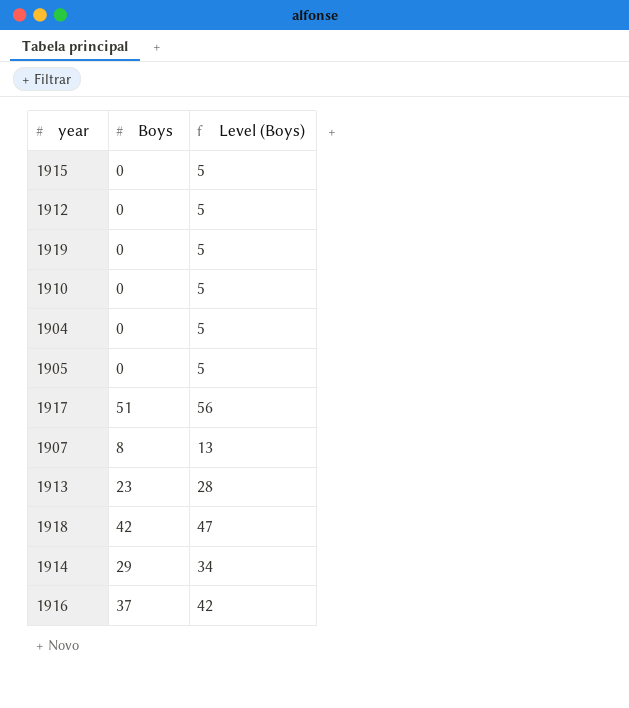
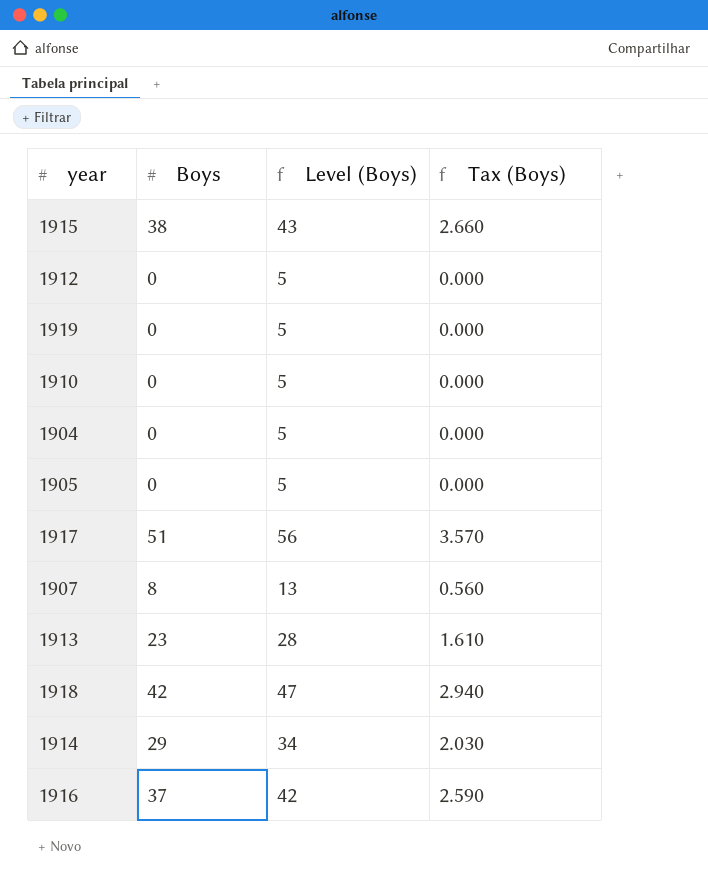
column Tax (Boys) | formula: none -> [Boys] * 0.07
1915 | Boys: 0 -> 38
1915 | Level (Boys): 5 -> 43

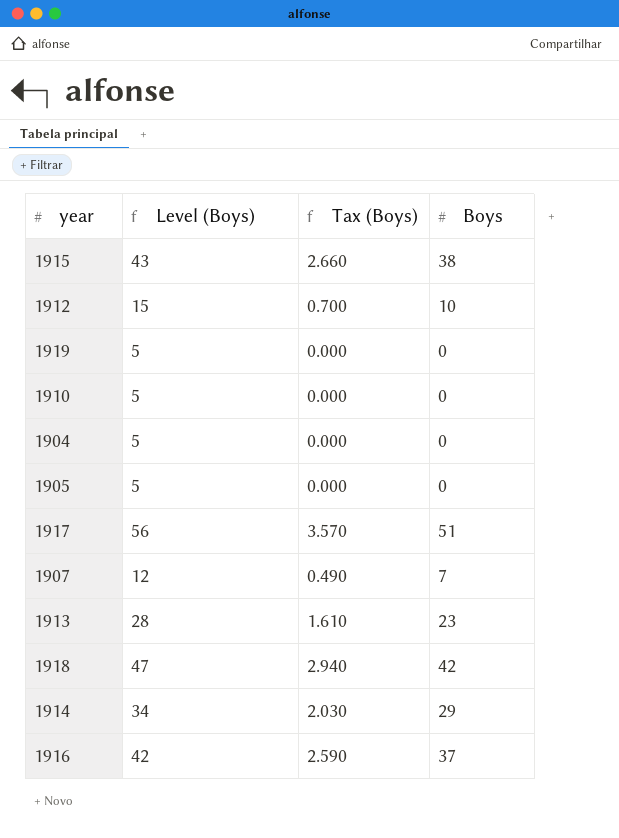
column Boys | position: 2 -> 4
1912 | Level (Boys): 5 -> 15
1912 | Tax (Boys): 0.000 -> 0.700
1912 | Boys: 0 -> 10
1907 | Level (Boys): 13 -> 12
1907 | Tax (Boys): 0.560 -> 0.490
1907 | Boys: 8 -> 7

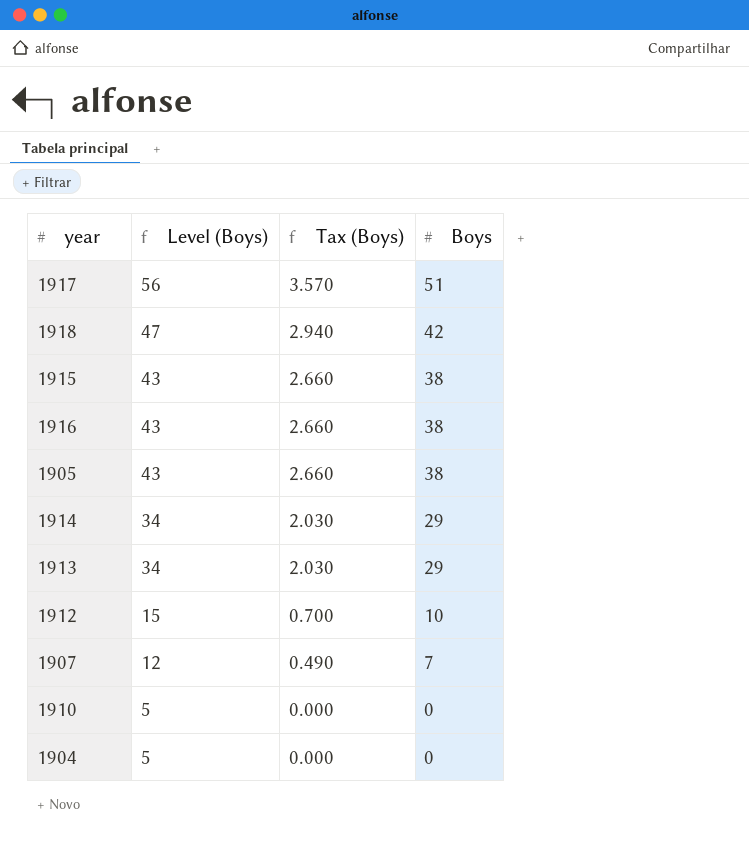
row order: none -> Level (Boys) descending
row 1919: 5 | 0.000 | 0 -> none
1916 | Level (Boys): 42 -> 43
1916 | Tax (Boys): 2.590 -> 2.660
1916 | Boys: 37 -> 38
1905 | Level (Boys): 5 -> 43
1905 | Tax (Boys): 0.000 -> 2.660
1905 | Boys: 0 -> 38
1913 | Level (Boys): 28 -> 34
1913 | Tax (Boys): 1.610 -> 2.030
1913 | Boys: 23 -> 29

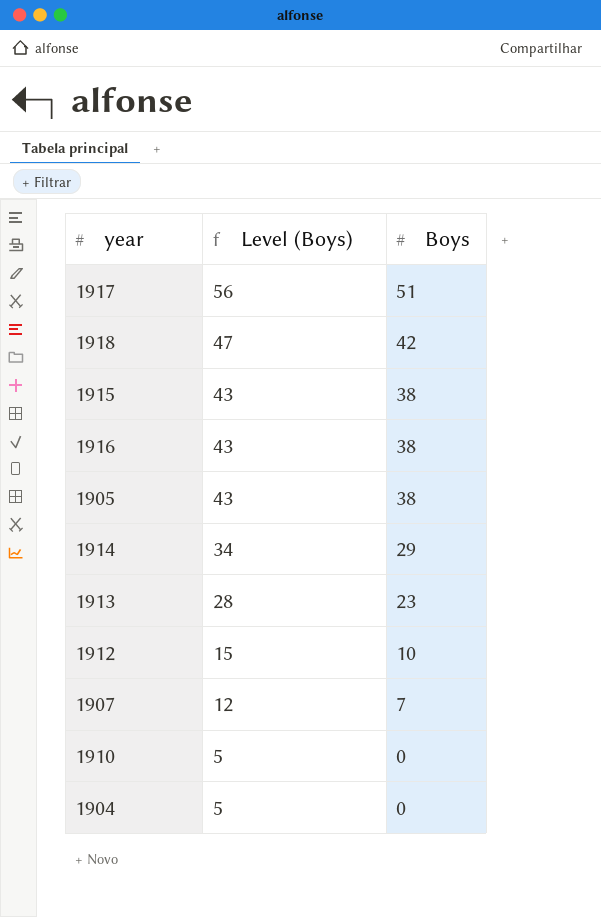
column Tax (Boys) | formula: [Boys] * 0.07 -> none
1913 | Level (Boys): 34 -> 28
1913 | Boys: 29 -> 23

